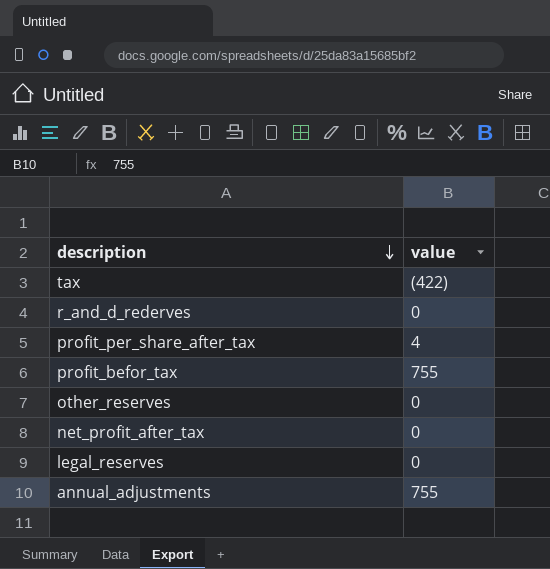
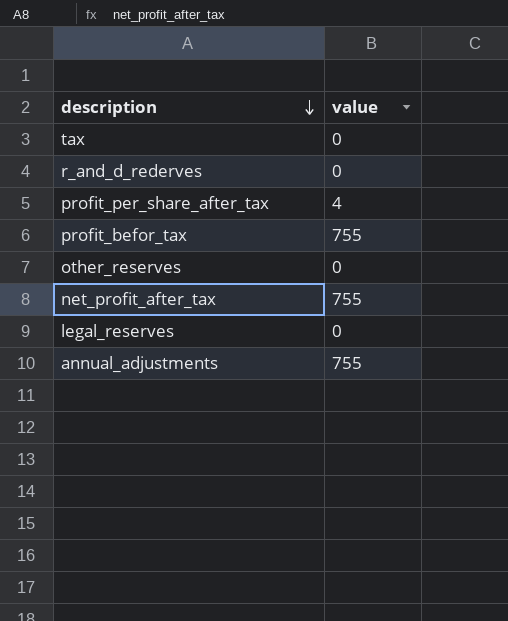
tax | value: (422) -> 0
net_profit_after_tax | value: 0 -> 755

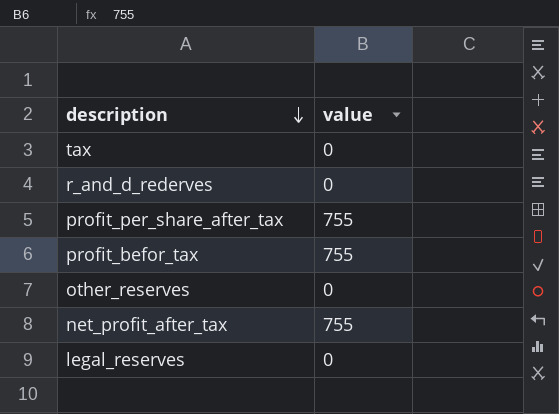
row annual_adjustments: 755 -> none
profit_per_share_after_tax | value: 4 -> 755

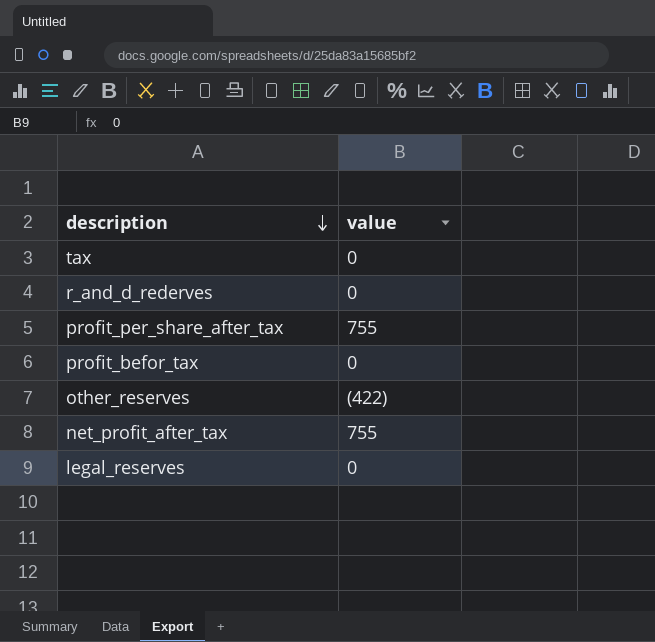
profit_befor_tax | value: 755 -> 0
other_reserves | value: 0 -> (422)

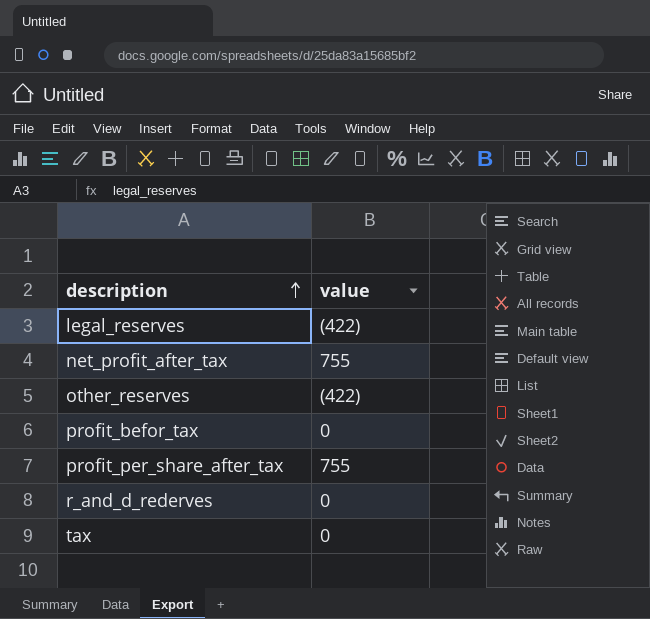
row order: description descending -> description ascending
legal_reserves | value: 0 -> (422)

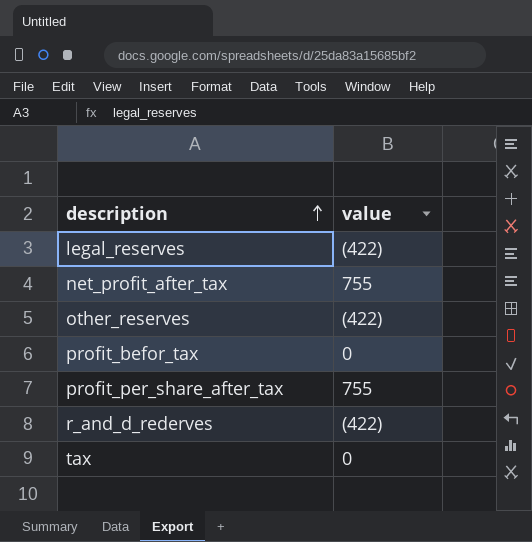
r_and_d_rederves | value: 0 -> (422)

